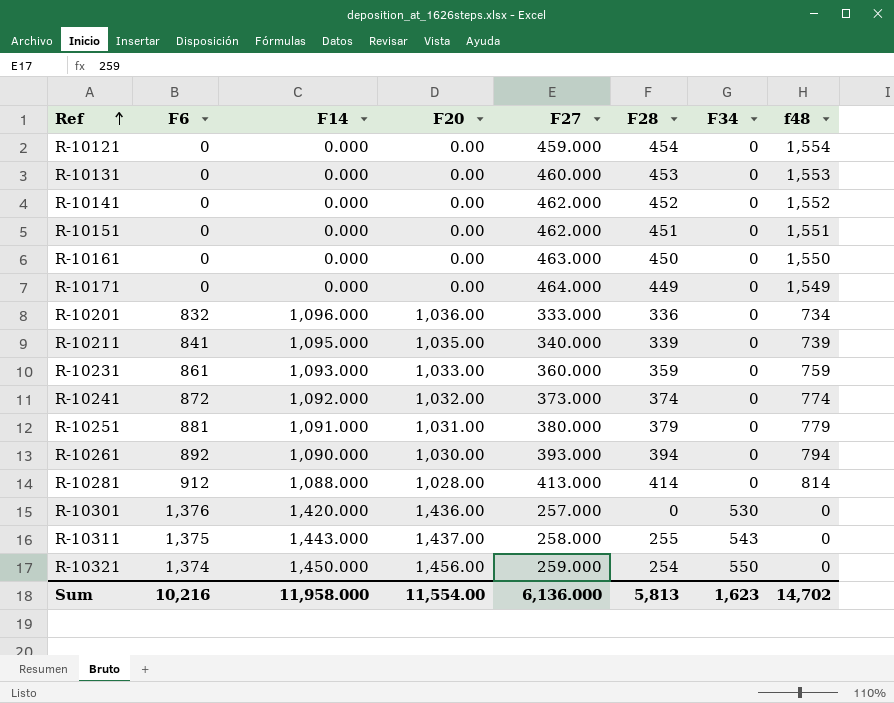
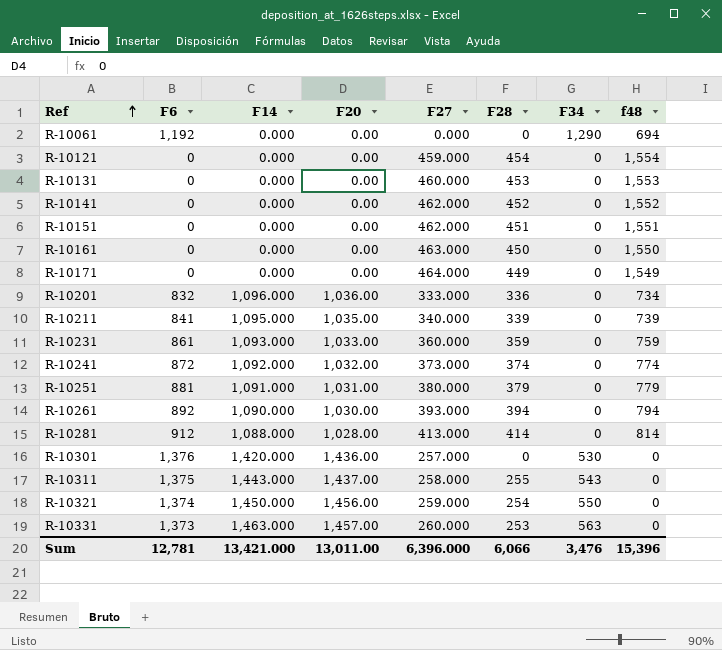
row R-10061: none -> 1,192 | 0.000 | 0.00 | 0.000 | 0 | 1,290 | 694
row R-10331: none -> 1,373 | 1,463.000 | 1,457.00 | 260.000 | 253 | 563 | 0
Sum | F6: 10,216 -> 12,781
Sum | F14: 11,958.000 -> 13,421.000
Sum | F20: 11,554.00 -> 13,011.00
Sum | F27: 6,136.000 -> 6,396.000
Sum | F28: 5,813 -> 6,066
Sum | F34: 1,623 -> 3,476
Sum | f48: 14,702 -> 15,396

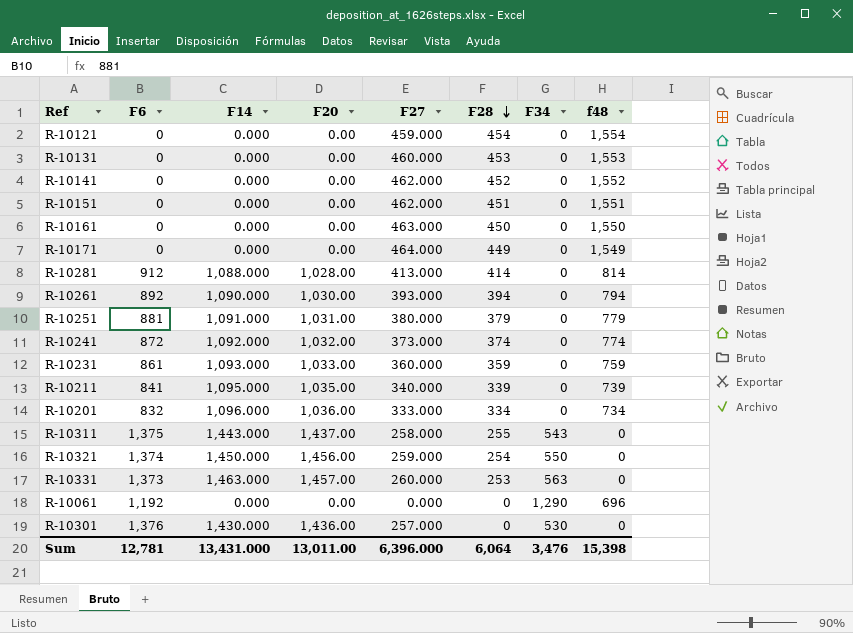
row order: Ref ascending -> F28 descending
R-10201 | F28: 336 -> 334
R-10061 | f48: 694 -> 696
R-10301 | F14: 1,420.000 -> 1,430.000
Sum | F14: 13,421.000 -> 13,431.000
Sum | F28: 6,066 -> 6,064
Sum | f48: 15,396 -> 15,398

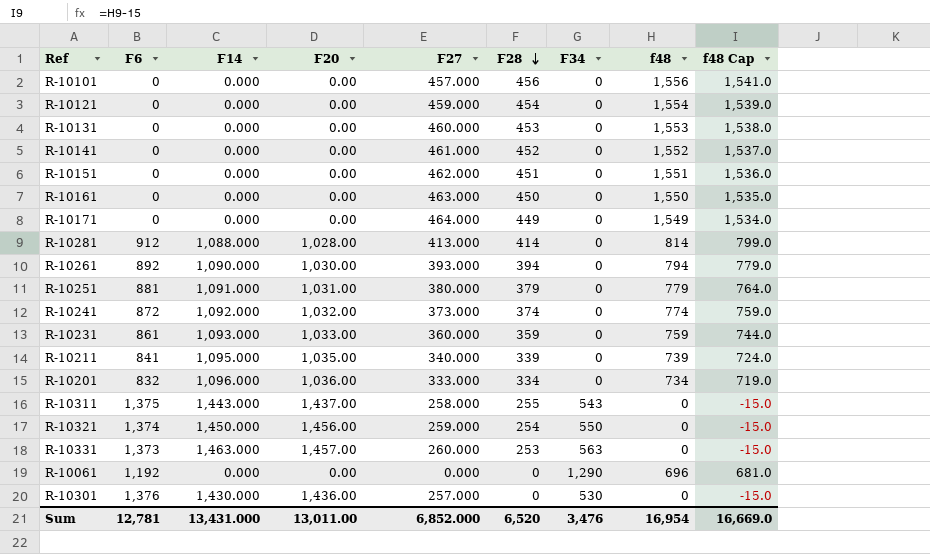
column f48 Cap | formula: none -> [f48] - 15
row R-10101: none -> 0 | 0.000 | 0.00 | 457.000 | 456 | 0 | 1,556 | 1,541.0
R-10141 | F27: 462.000 -> 461.000
Sum | F27: 6,396.000 -> 6,852.000
Sum | F28: 6,064 -> 6,520
Sum | f48: 15,398 -> 16,954

